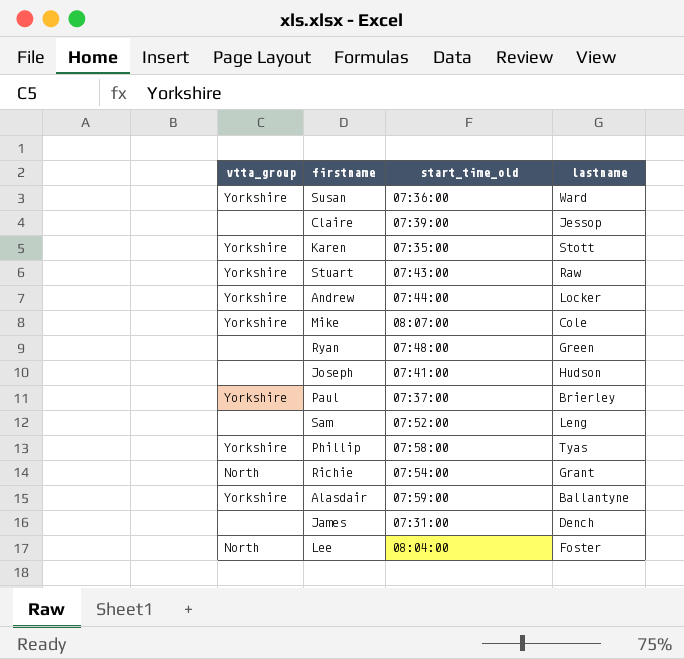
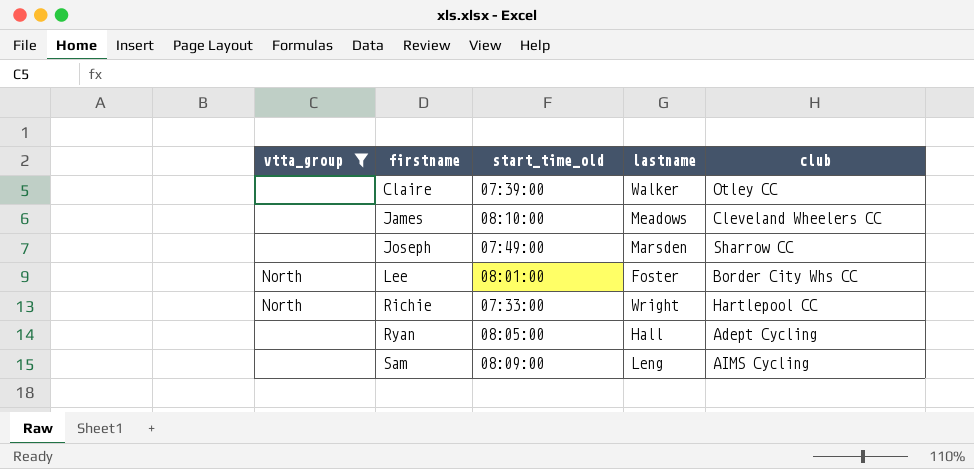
filter: none -> vtta_group != Yorkshire
row order: none -> firstname ascending
column club | position: none -> 5
Claire | lastname: Jessop -> Walker
James | start_time_old: 07:31:00 -> 08:10:00
James | lastname: Dench -> Meadows
Joseph | start_time_old: 07:41:00 -> 07:49:00
Joseph | lastname: Hudson -> Marsden
Lee | start_time_old: 08:04:00 -> 08:01:00
Richie | start_time_old: 07:54:00 -> 07:33:00
Richie | lastname: Grant -> Wright
Ryan | start_time_old: 07:48:00 -> 08:05:00
Ryan | lastname: Green -> Hall
Sam | start_time_old: 07:52:00 -> 08:09:00

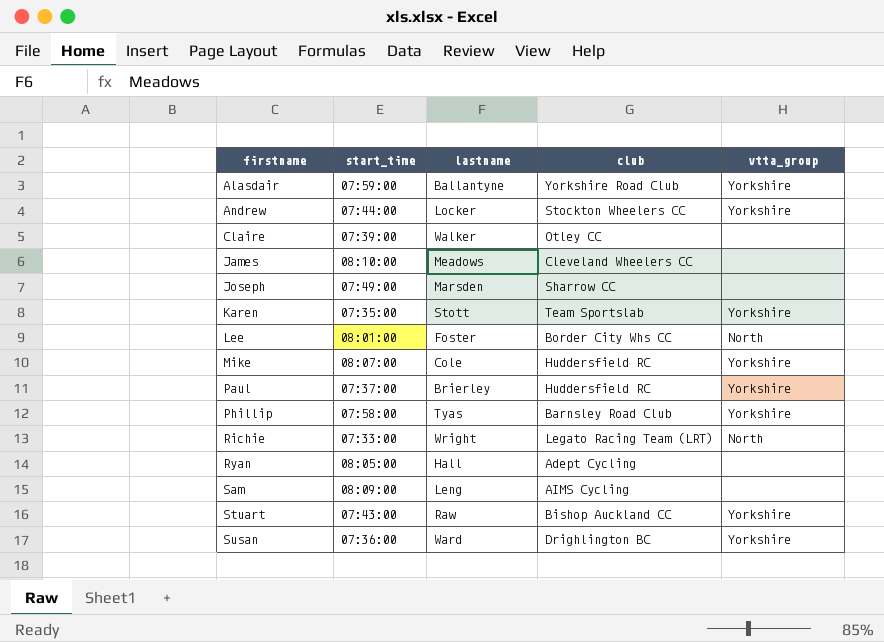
filter: vtta_group != Yorkshire -> none
column name: start_time_old -> start_time
column vtta_group | position: 1 -> 5
Richie | club: Hartlepool CC -> Legato Racing Team (LRT)

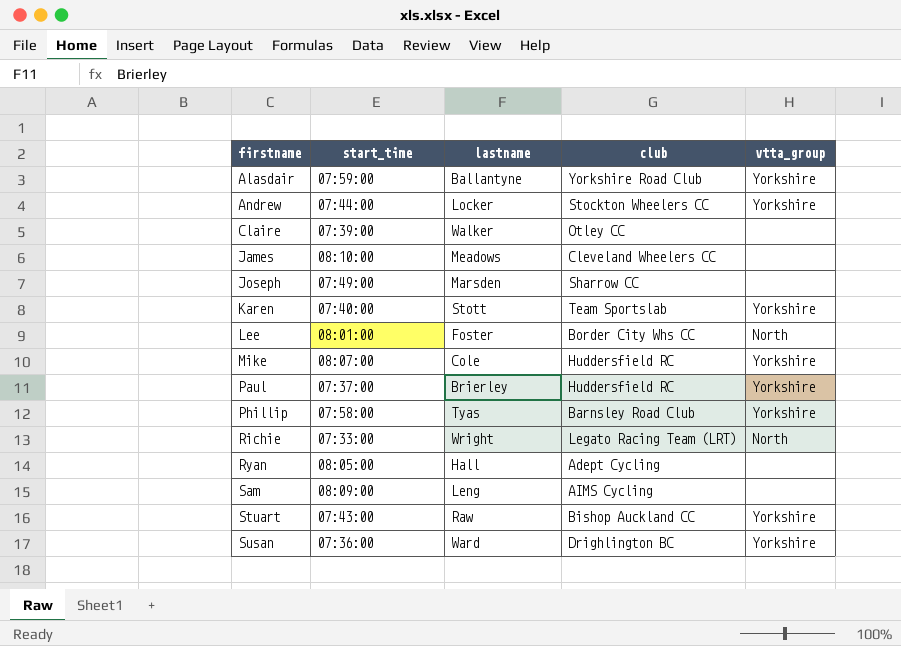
Karen | start_time: 07:35:00 -> 07:40:00

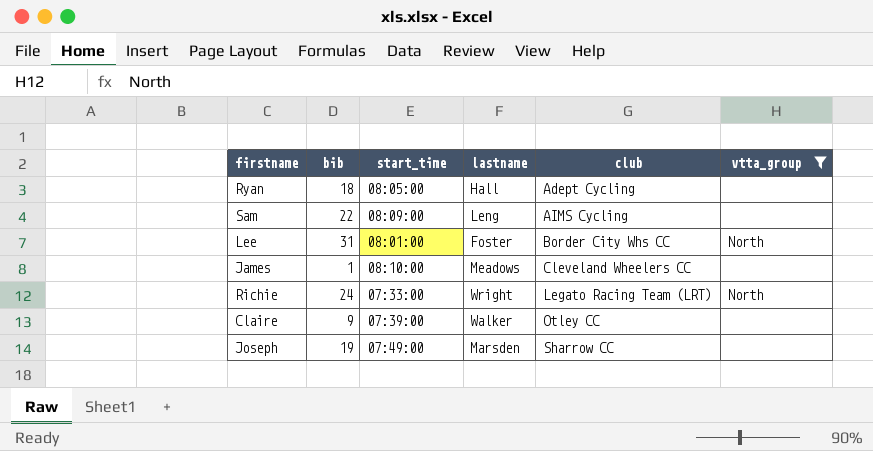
filter: none -> vtta_group != Yorkshire
row order: firstname ascending -> club ascending
column bib | position: none -> 2

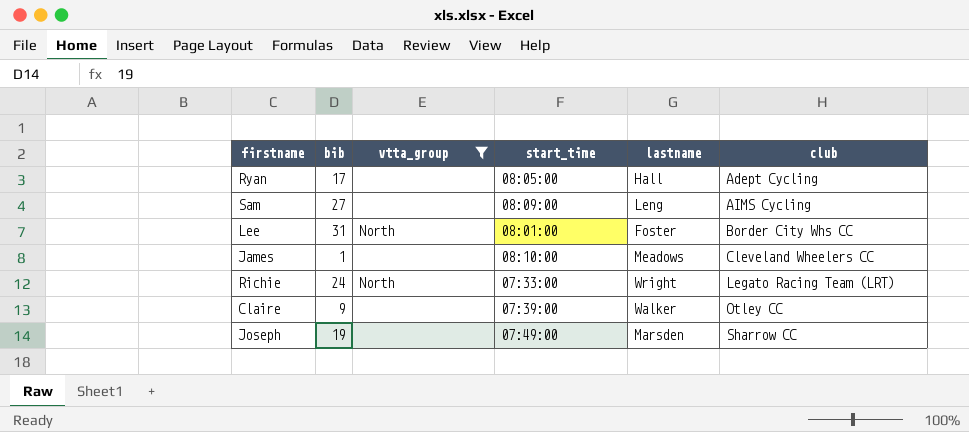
column vtta_group | position: 6 -> 3
Ryan | bib: 18 -> 17
Sam | bib: 22 -> 27

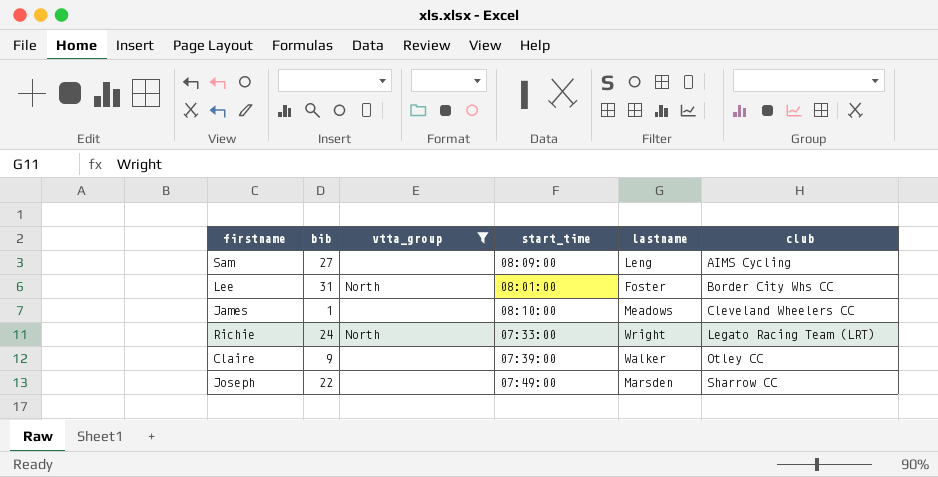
row Ryan: 17 | none | 08:05:00 | Hall | Adept Cycling -> none
Joseph | bib: 19 -> 22

